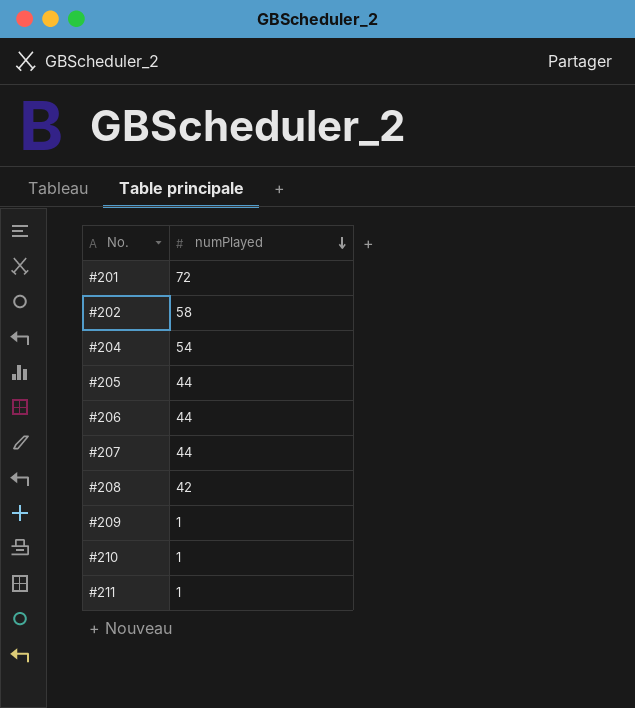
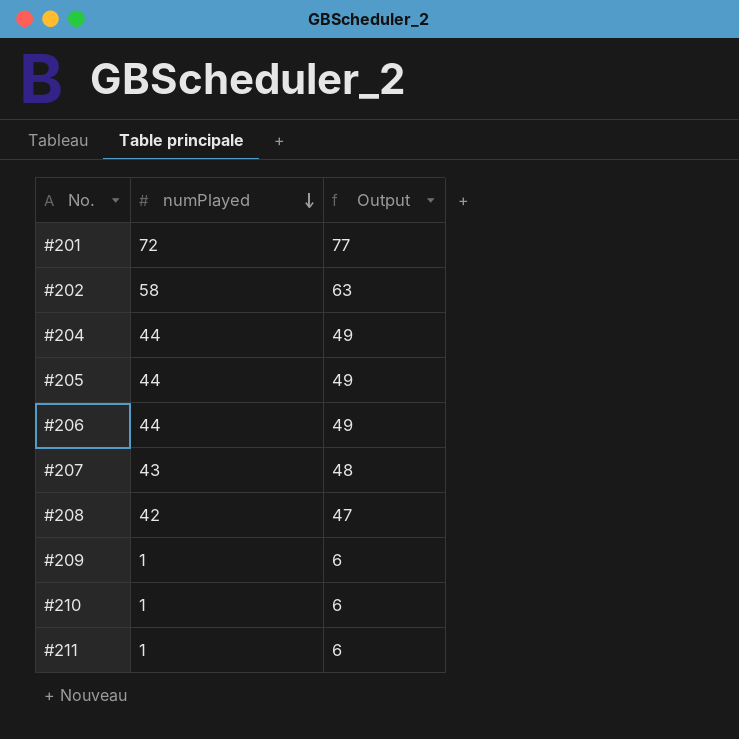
column Output | formula: none -> [numPlayed] + 5
#204 | numPlayed: 54 -> 44
#207 | numPlayed: 44 -> 43

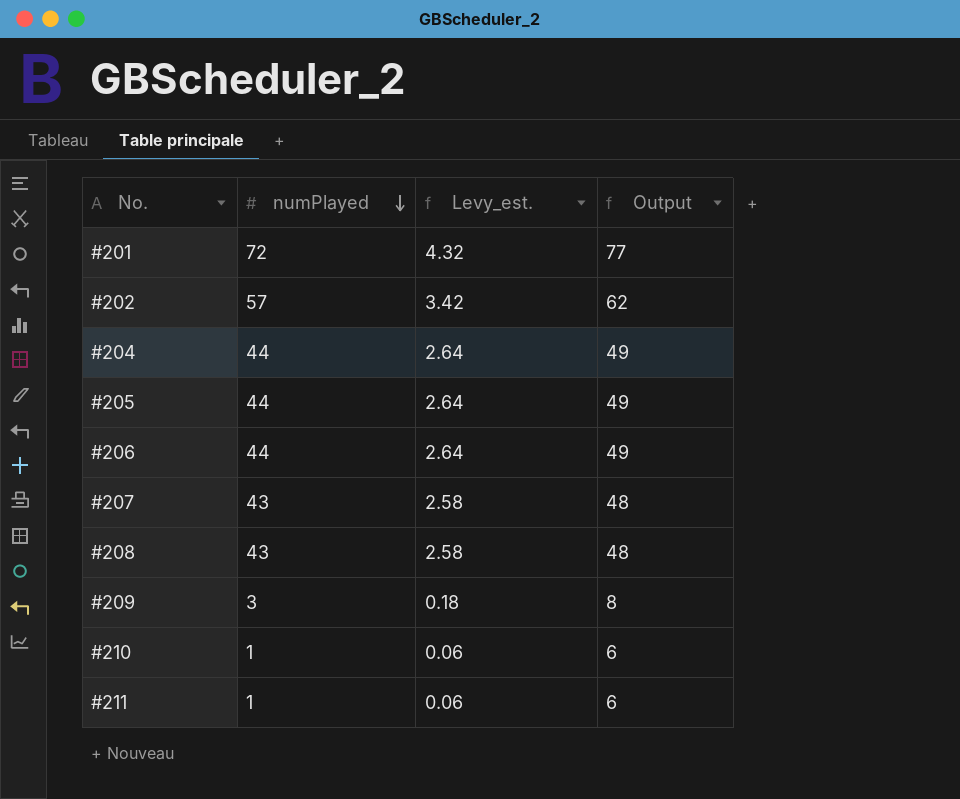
column Levy_est. | formula: none -> [numPlayed] * 0.06
#202 | numPlayed: 58 -> 57
#202 | Output: 63 -> 62
#208 | numPlayed: 42 -> 43
#208 | Output: 47 -> 48
#209 | numPlayed: 1 -> 3
#209 | Output: 6 -> 8

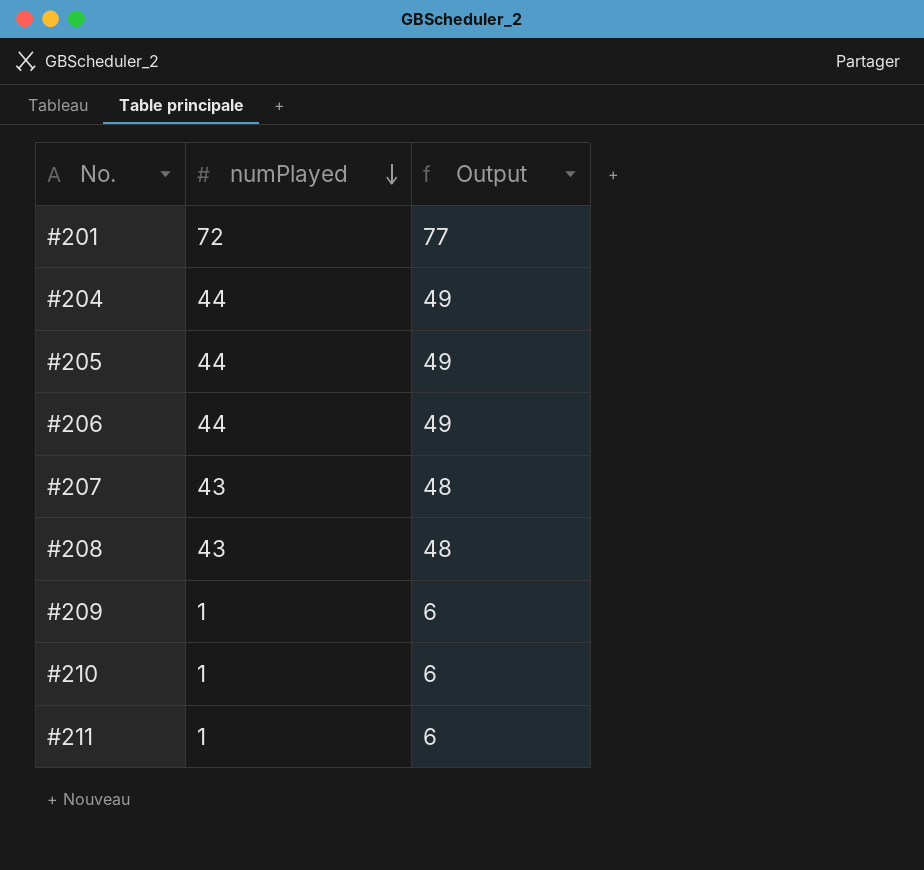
column Levy_est. | formula: [numPlayed] * 0.06 -> none
row #202: 57 | 3.42 | 62 -> none
#209 | numPlayed: 3 -> 1
#209 | Output: 8 -> 6

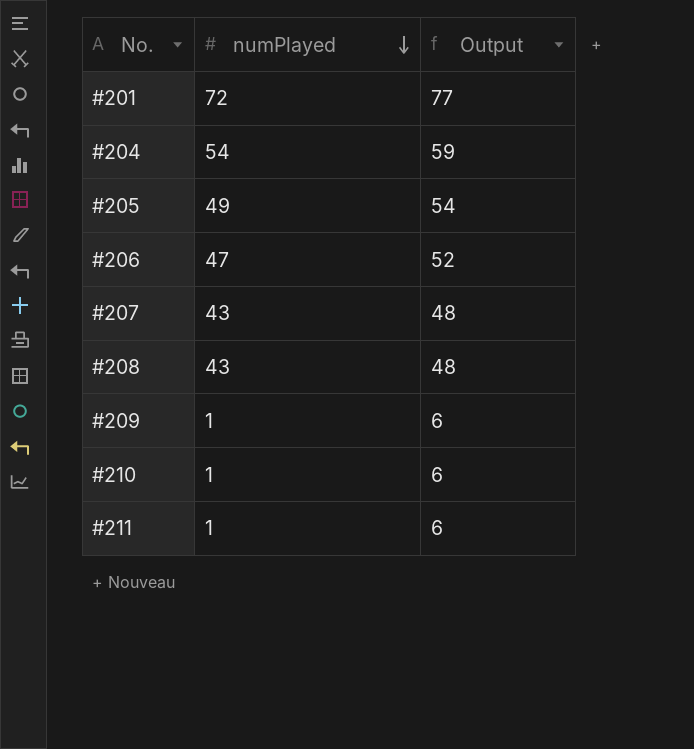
#204 | numPlayed: 44 -> 54
#204 | Output: 49 -> 59
#205 | numPlayed: 44 -> 49
#205 | Output: 49 -> 54
#206 | numPlayed: 44 -> 47
#206 | Output: 49 -> 52

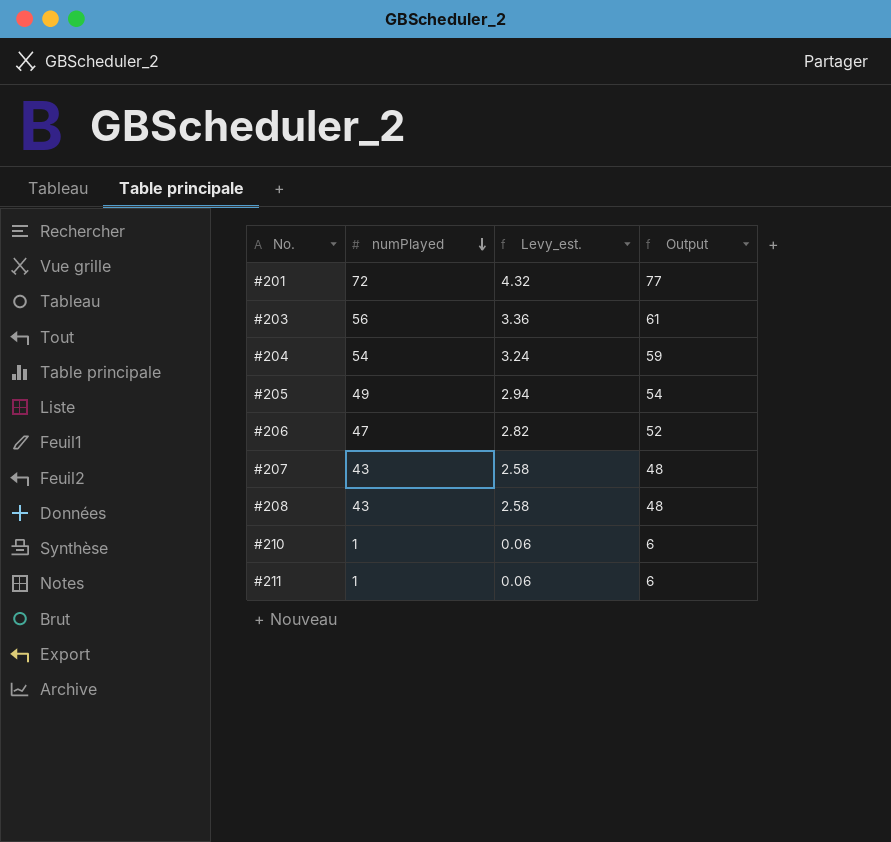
column Levy_est. | formula: none -> [numPlayed] * 0.06
row #209: 1 | 6 -> none
row #203: none -> 56 | 3.36 | 61

